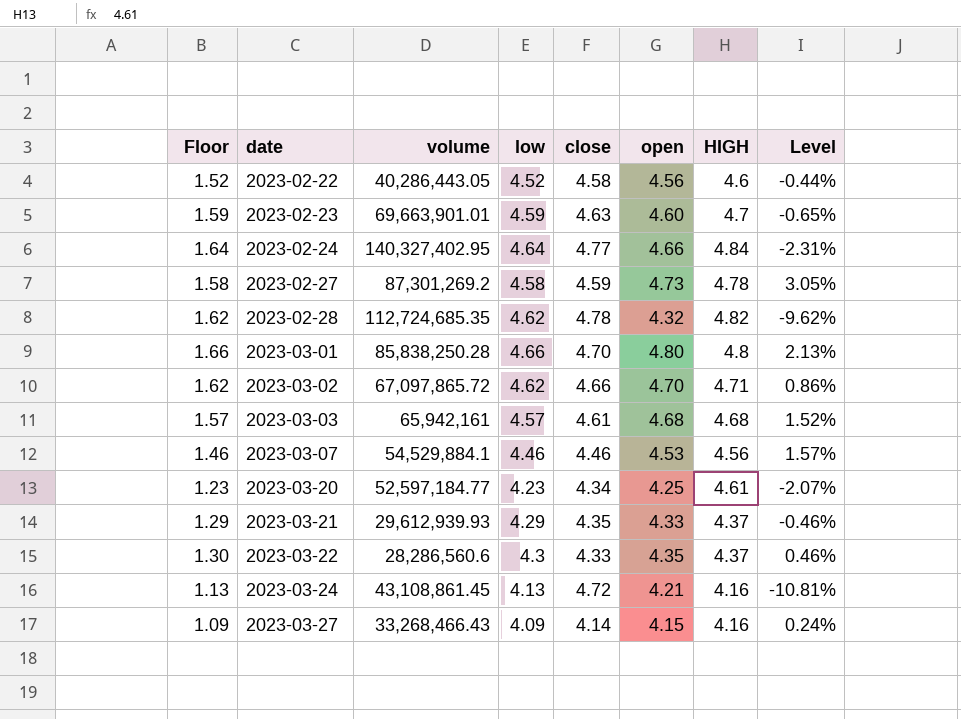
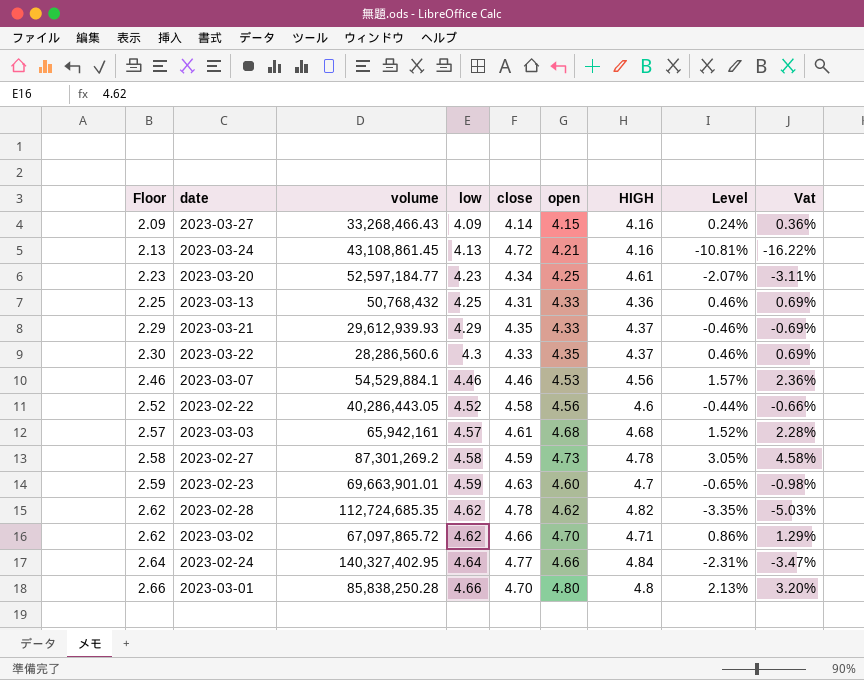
row order: date ascending -> Floor ascending
column Floor | formula: [low] - 3 -> [low] - 2
column Vat | formula: none -> [Level] * 1.5
row 2023-03-13: none -> 2.25 | 50,768,432 | 4.25 | 4.31 | 4.33 | 4.36 | 0.46% | 0.69%
2023-02-28 | open: 4.32 -> 4.62
2023-02-28 | Level: -9.62% -> -3.35%

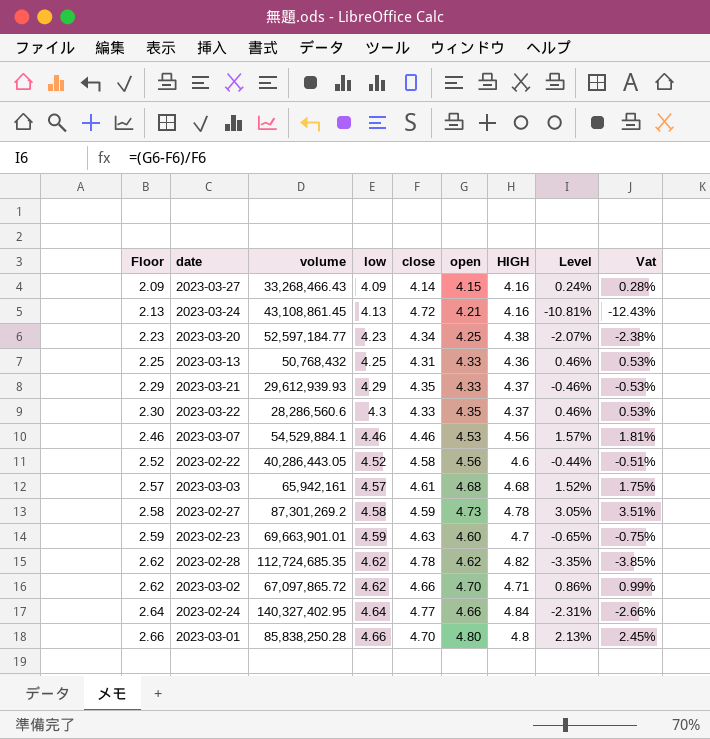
column Vat | formula: [Level] * 1.5 -> [Level] * 1.15
2023-03-20 | HIGH: 4.61 -> 4.38

